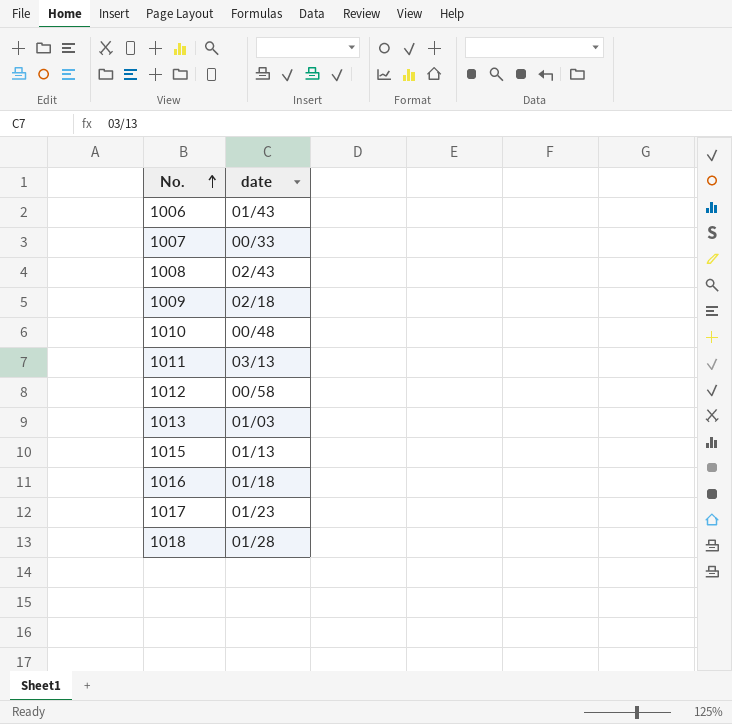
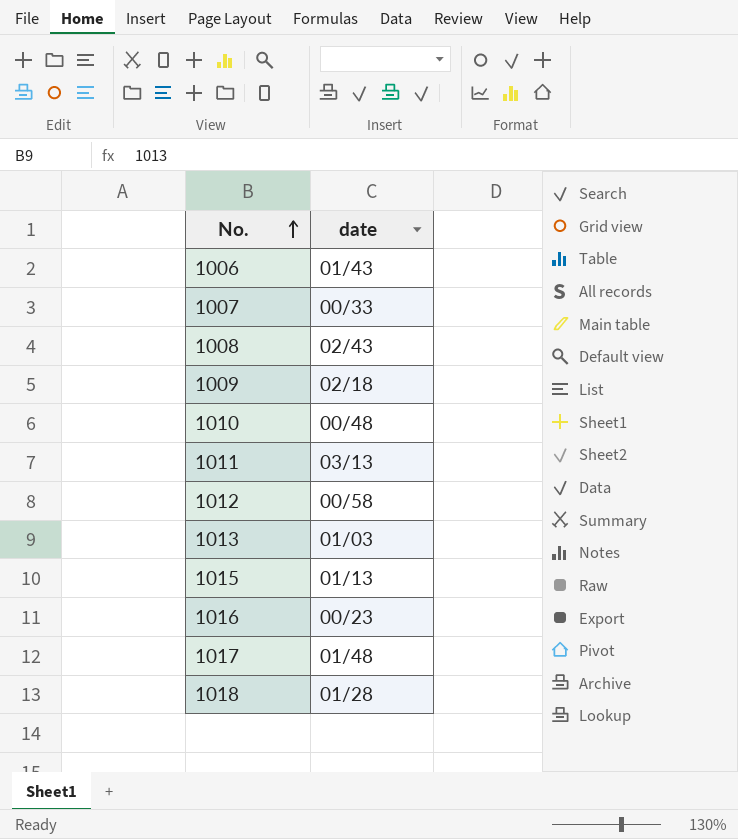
1016 | date: 01/18 -> 00/23
1017 | date: 01/23 -> 01/48

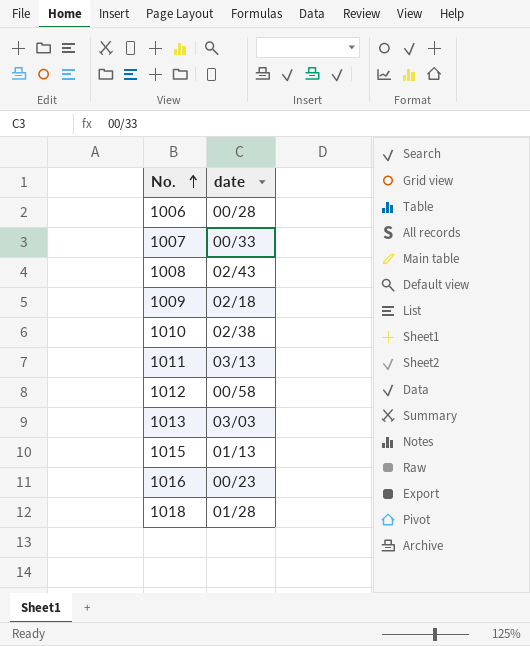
row 1017: 01/48 -> none
1006 | date: 01/43 -> 00/28
1010 | date: 00/48 -> 02/38
1013 | date: 01/03 -> 03/03

